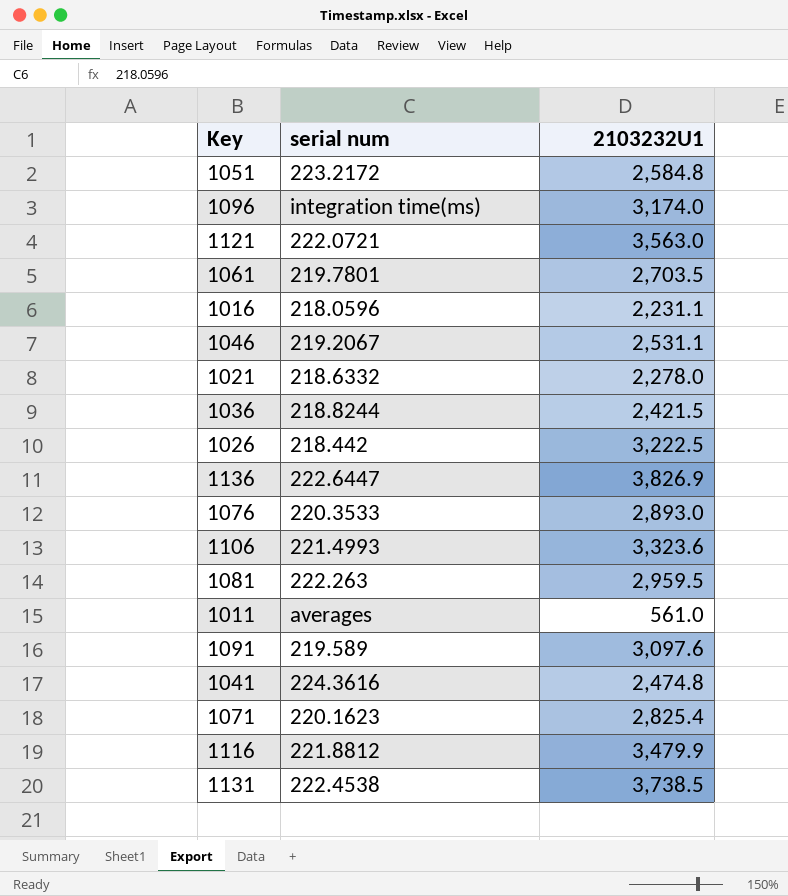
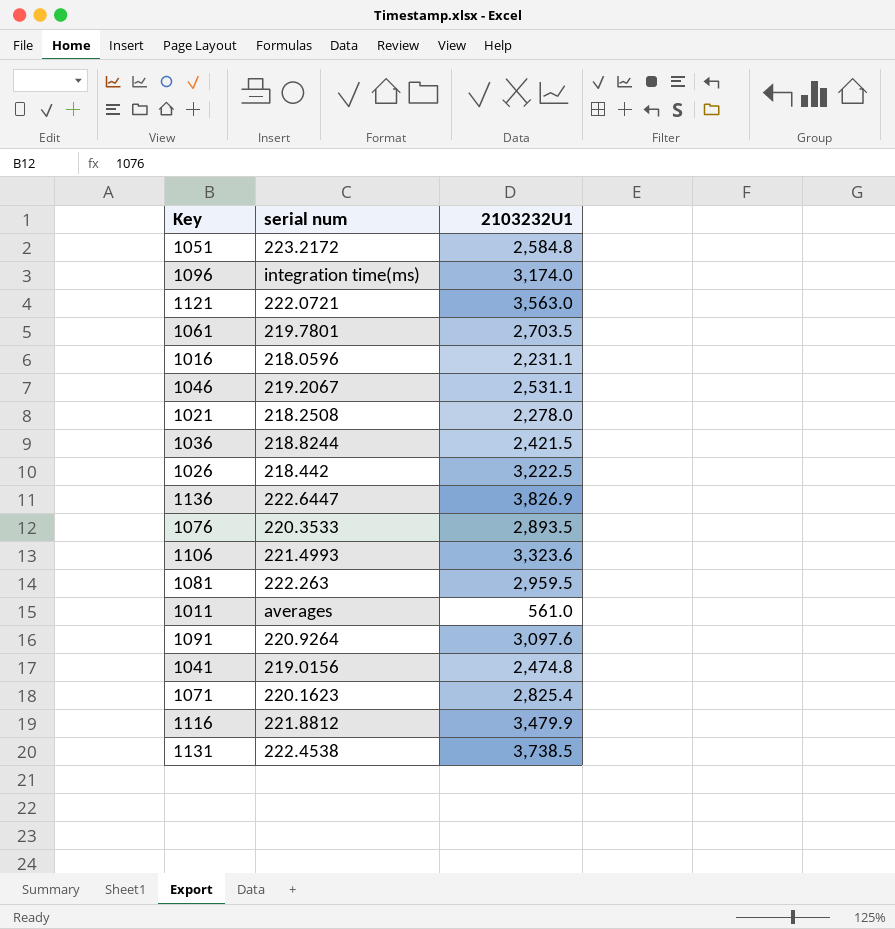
1021 | serial num: 218.6332 -> 218.2508
1076 | 2103232U1: 2,893.0 -> 2,893.5
1091 | serial num: 219.589 -> 220.9264
1041 | serial num: 224.3616 -> 219.0156

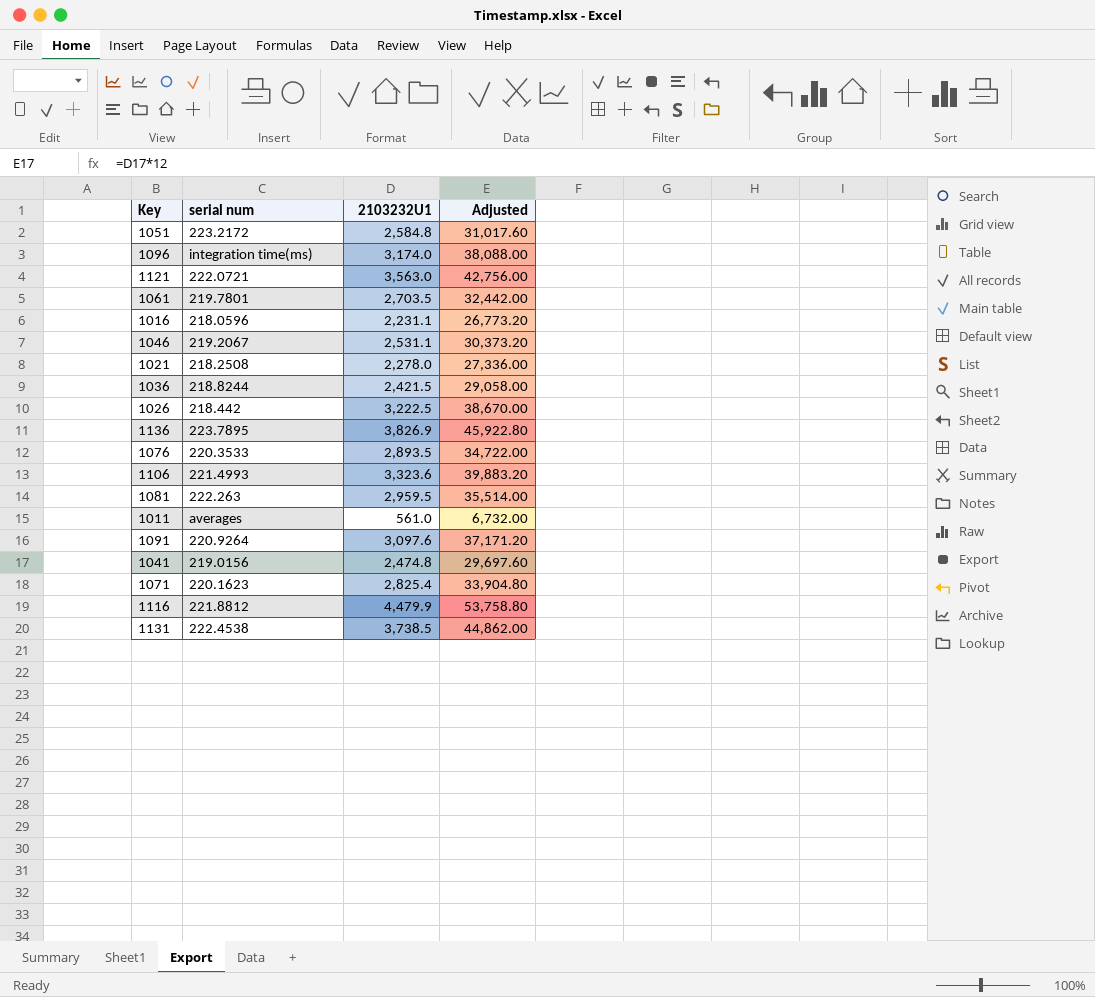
column Adjusted | formula: none -> [2103232U1] * 12
1136 | serial num: 222.6447 -> 223.7895
1116 | 2103232U1: 3,479.9 -> 4,479.9

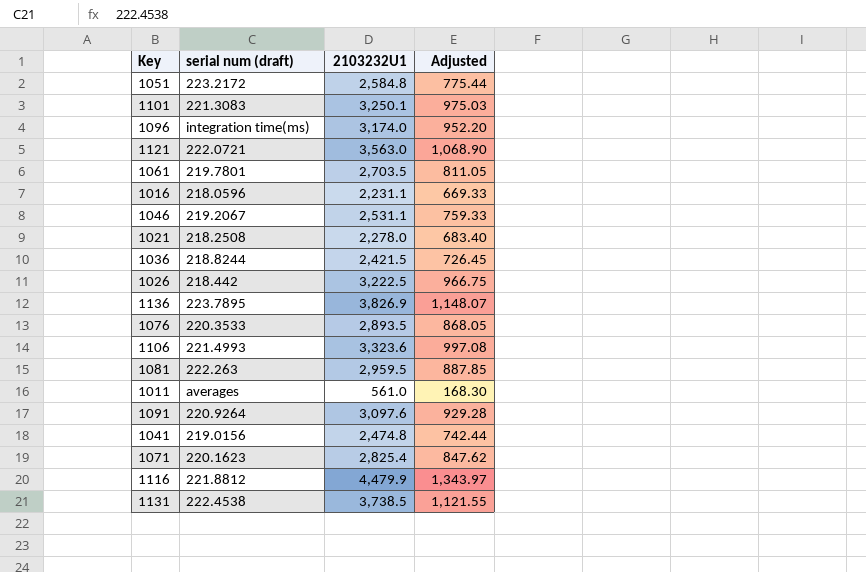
column name: serial num -> serial num (draft)
column Adjusted | formula: [2103232U1] * 12 -> [2103232U1] * 0.3
row 1101: none -> 221.3083 | 3,250.1 | 975.03

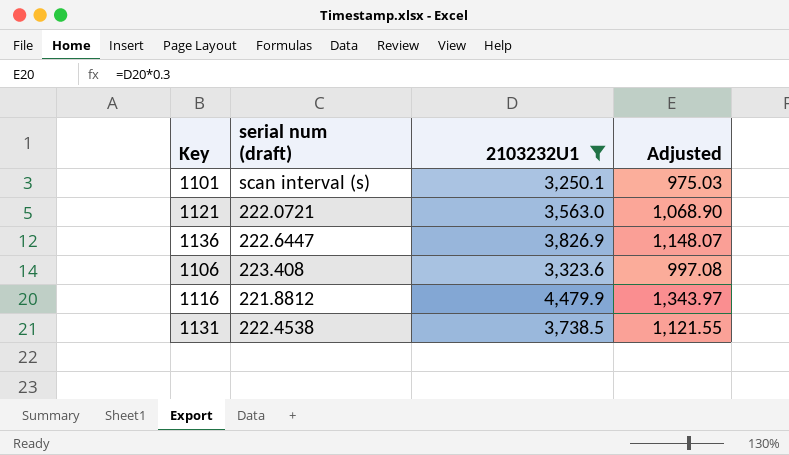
filter: none -> 2103232U1 >= 3,250.1
1101 | serial num (draft): 221.3083 -> scan interval (s)
1136 | serial num (draft): 223.7895 -> 222.6447
1106 | serial num (draft): 221.4993 -> 223.408

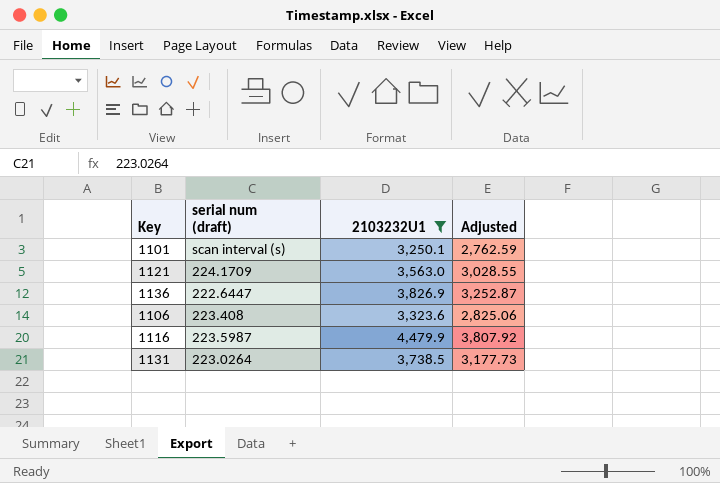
column Adjusted | formula: [2103232U1] * 0.3 -> [2103232U1] * 0.85
1121 | serial num (draft): 222.0721 -> 224.1709
1116 | serial num (draft): 221.8812 -> 223.5987
1131 | serial num (draft): 222.4538 -> 223.0264

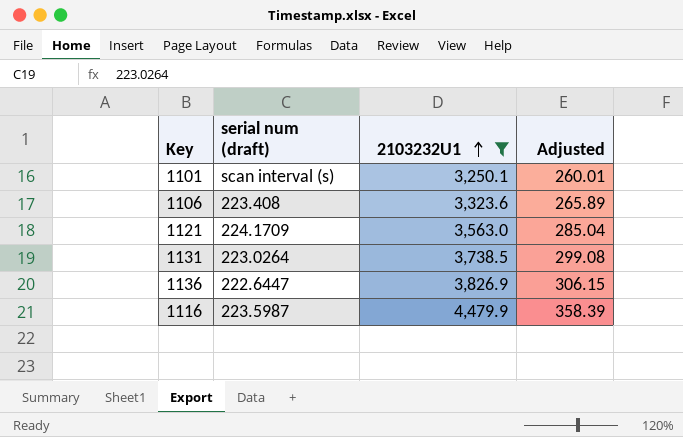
row order: none -> 2103232U1 ascending
column Adjusted | formula: [2103232U1] * 0.85 -> [2103232U1] * 0.08

